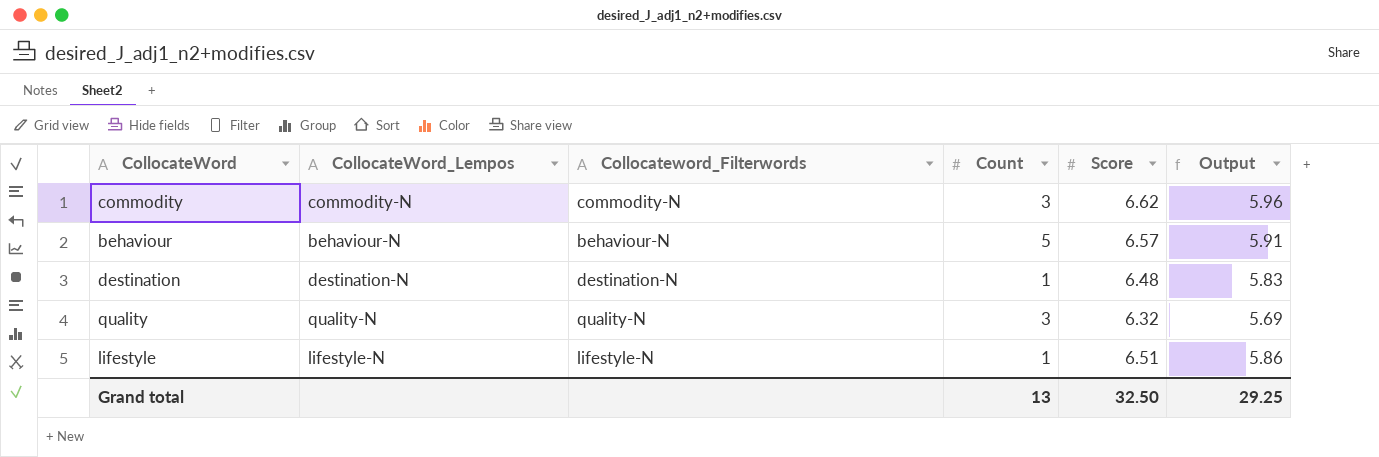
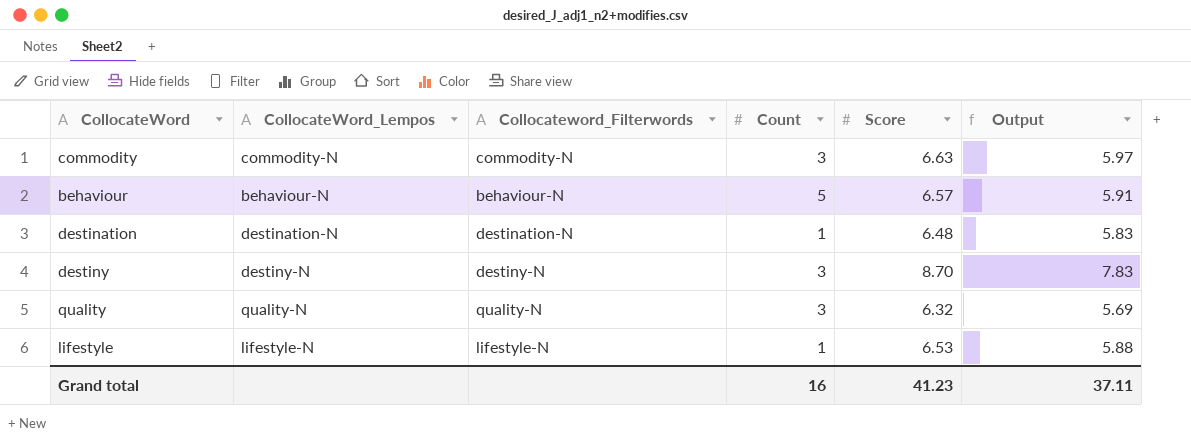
commodity | Score: 6.62 -> 6.63
commodity | Output: 5.96 -> 5.97
row destiny: none -> destiny-N | destiny-N | 3 | 8.70 | 7.83
lifestyle | Score: 6.51 -> 6.53
lifestyle | Output: 5.86 -> 5.88
Grand total | Count: 13 -> 16
Grand total | Score: 32.50 -> 41.23
Grand total | Output: 29.25 -> 37.11

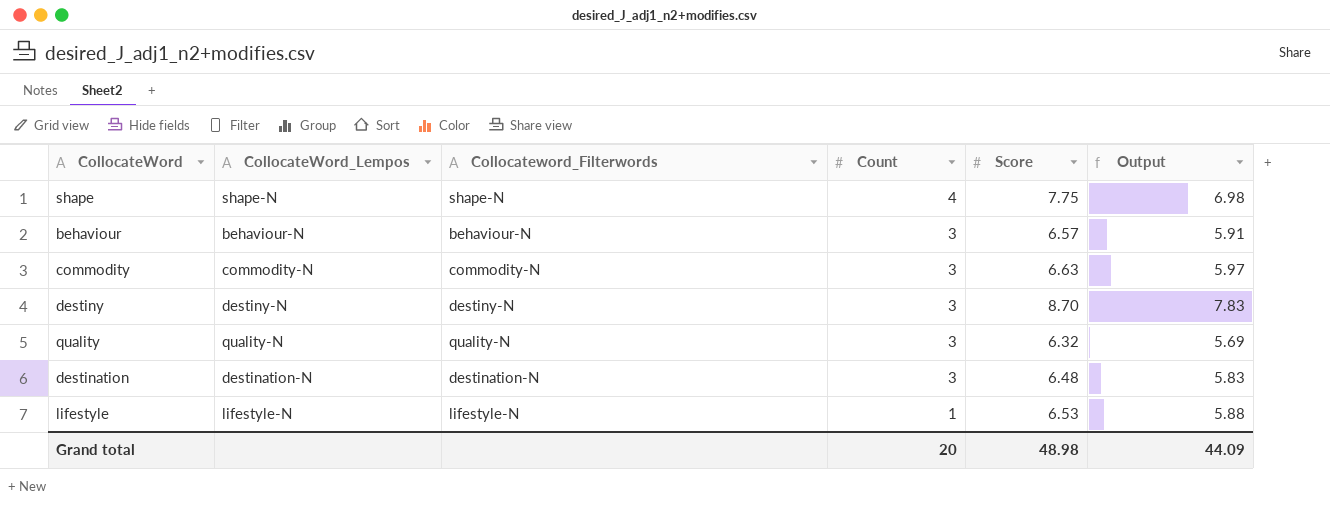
row order: none -> Count descending
row shape: none -> shape-N | shape-N | 4 | 7.75 | 6.98
behaviour | Count: 5 -> 3
destination | Count: 1 -> 3
Grand total | Count: 16 -> 20
Grand total | Score: 41.23 -> 48.98
Grand total | Output: 37.11 -> 44.09

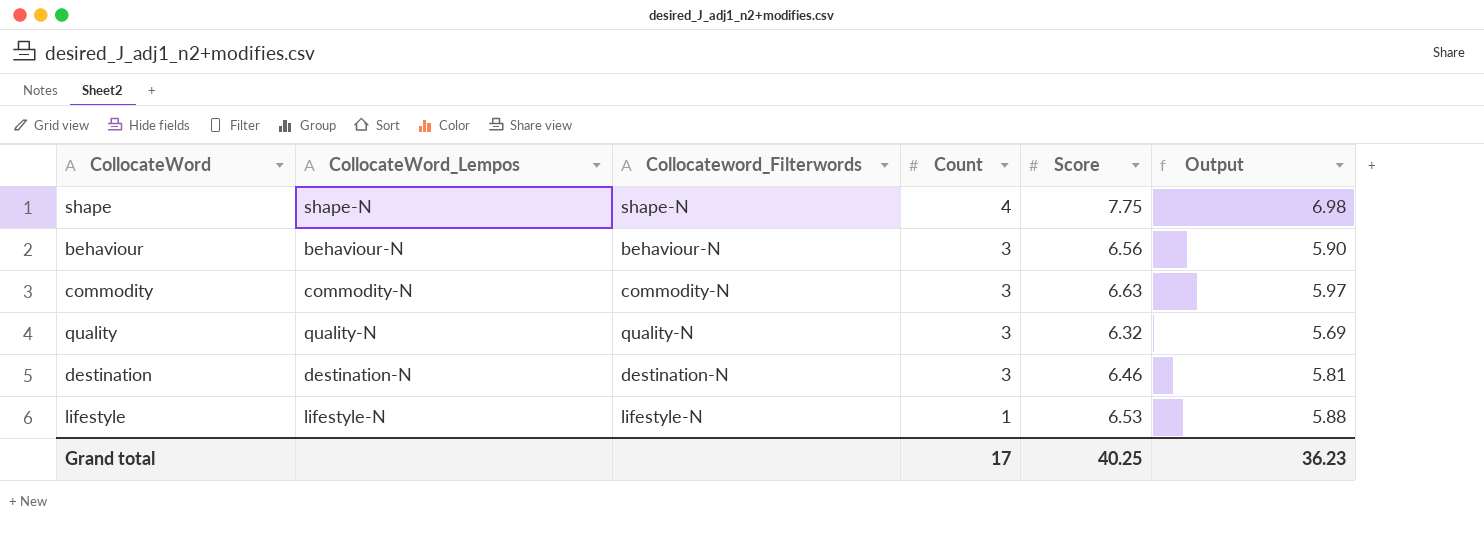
row destiny: destiny-N | destiny-N | 3 | 8.70 | 7.83 -> none
behaviour | Score: 6.57 -> 6.56
behaviour | Output: 5.91 -> 5.90
destination | Score: 6.48 -> 6.46
destination | Output: 5.83 -> 5.81
Grand total | Count: 20 -> 17
Grand total | Score: 48.98 -> 40.25
Grand total | Output: 44.09 -> 36.23

